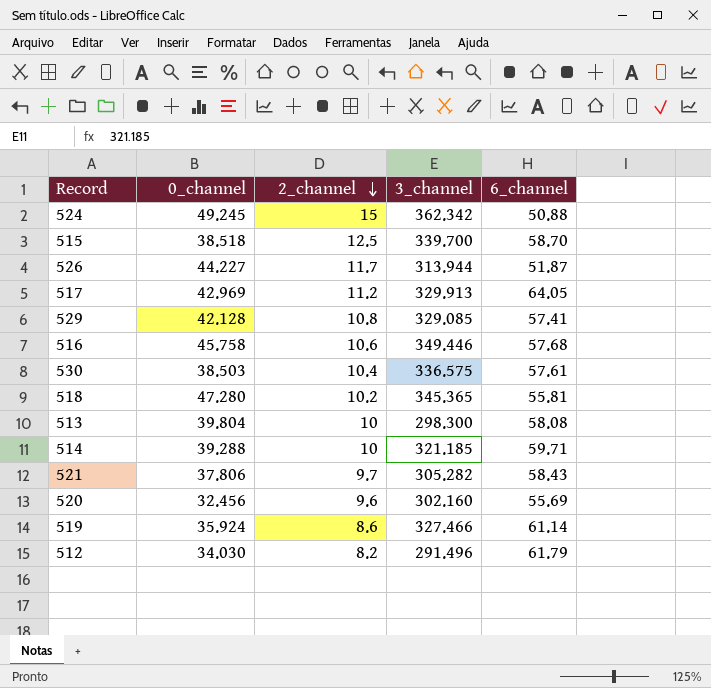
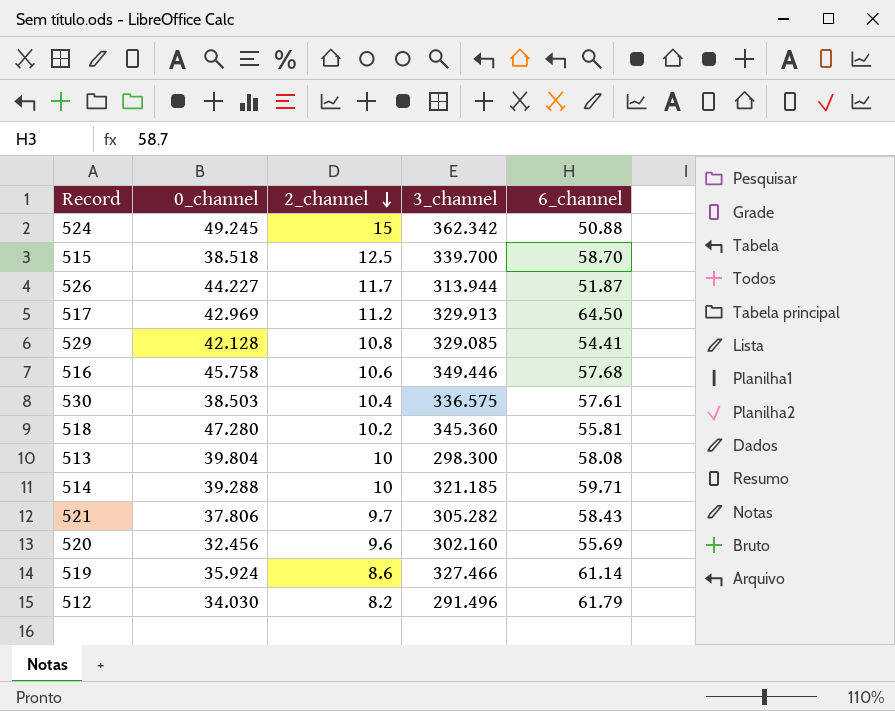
517 | 6_channel: 64.05 -> 64.50
529 | 6_channel: 57.41 -> 54.41
518 | 3_channel: 345.365 -> 345.360

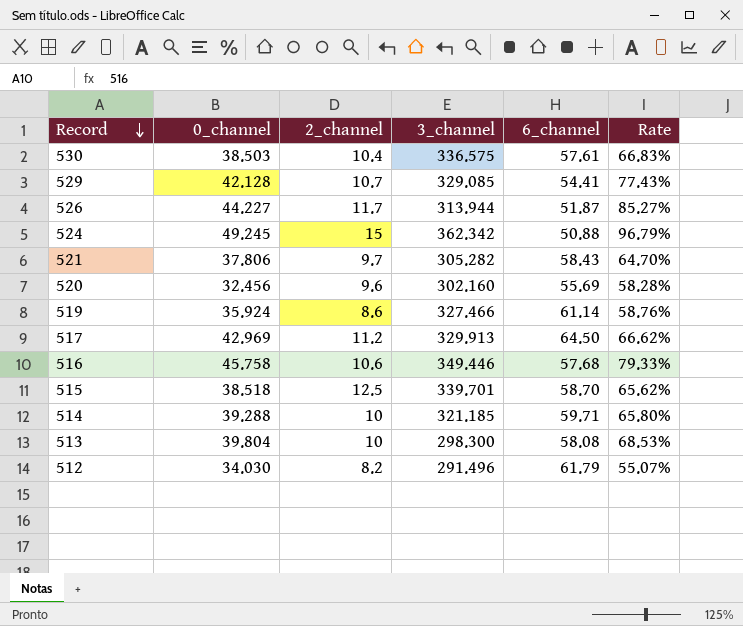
row order: 2_channel descending -> Record descending
column Rate | formula: none -> [0_channel] / [6_channel]
row 518: 47.280 | 10.2 | 345.360 | 55.81 -> none
529 | 2_channel: 10.8 -> 10.7
515 | 3_channel: 339.700 -> 339.701

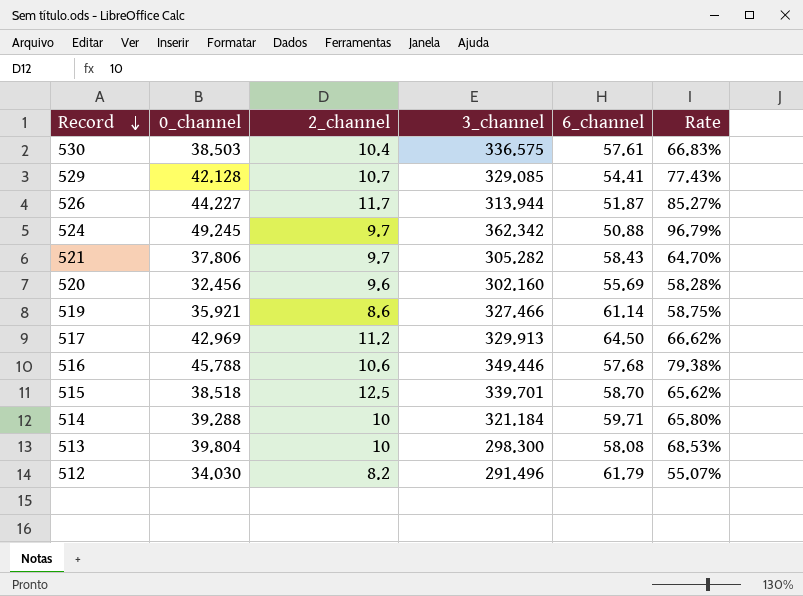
524 | 2_channel: 15 -> 9.7
519 | 0_channel: 35.924 -> 35.921
519 | Rate: 58.76% -> 58.75%
516 | 0_channel: 45.758 -> 45.788
516 | Rate: 79.33% -> 79.38%
514 | 3_channel: 321.185 -> 321.184

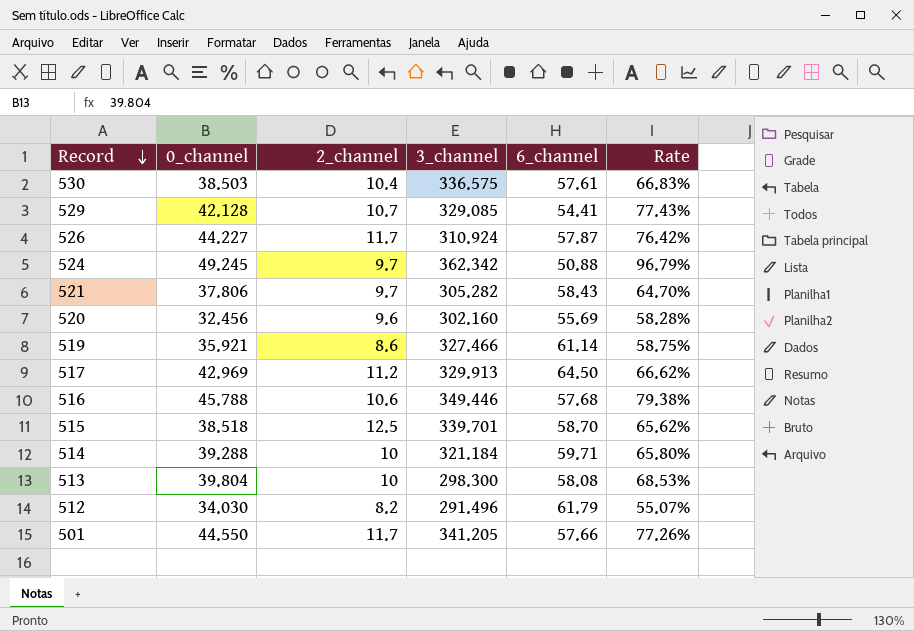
526 | 3_channel: 313.944 -> 310.924
526 | 6_channel: 51.87 -> 57.87
526 | Rate: 85.27% -> 76.42%
row 501: none -> 44.550 | 11.7 | 341.205 | 57.66 | 77.26%

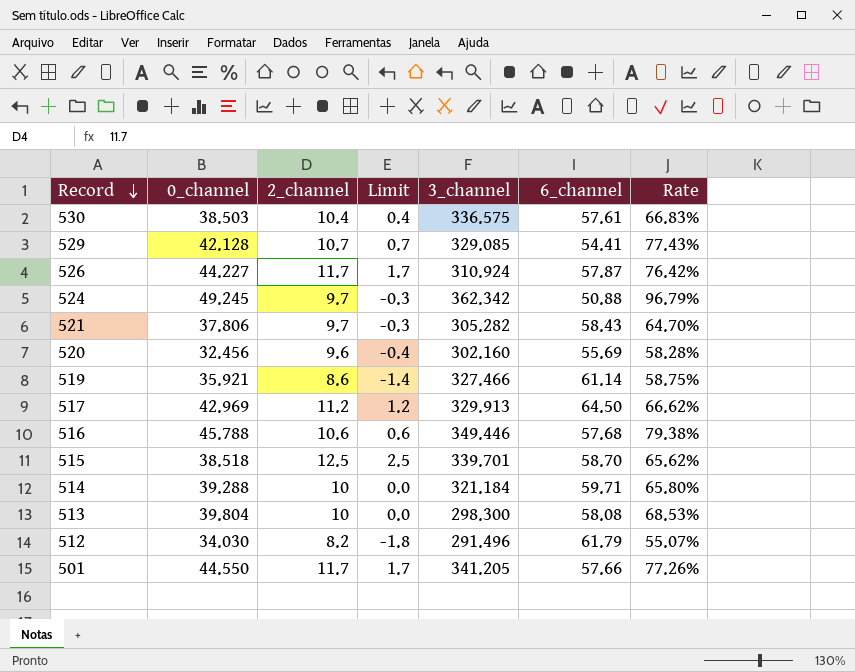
column Limit | formula: none -> [2_channel] - 10

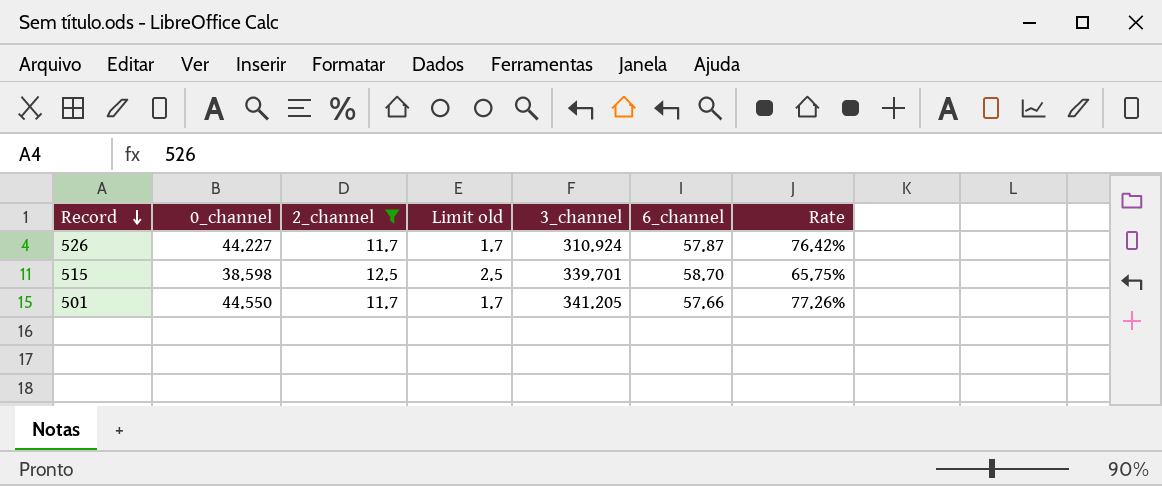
filter: none -> 2_channel >= 11.7
column name: Limit -> Limit old
515 | 0_channel: 38.518 -> 38.598
515 | Rate: 65.62% -> 65.75%

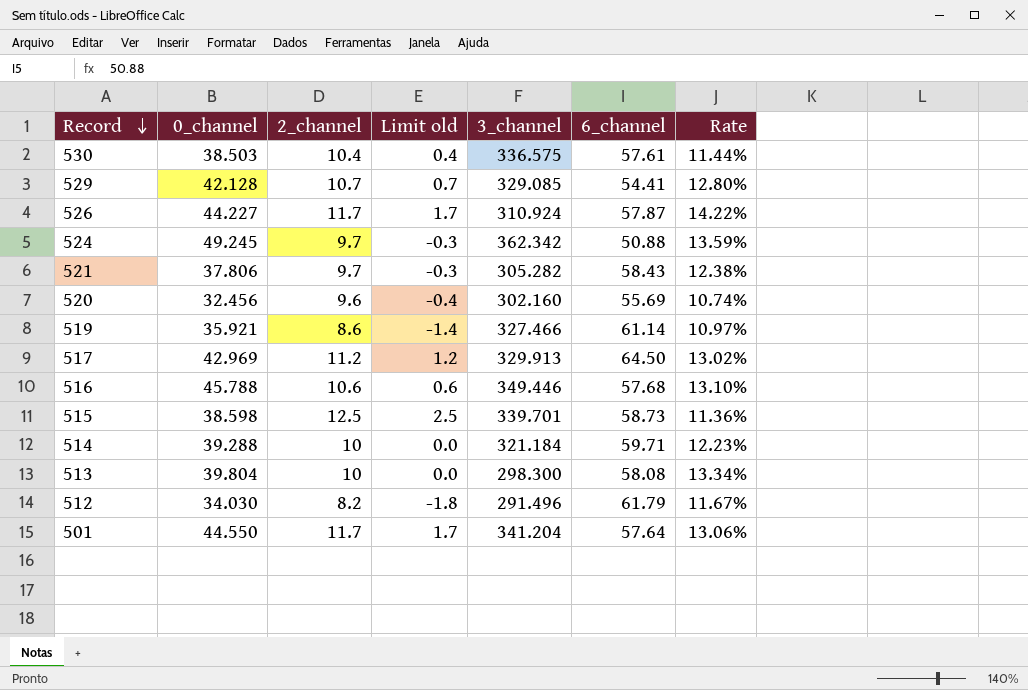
filter: 2_channel >= 11.7 -> none
column Rate | formula: [0_channel] / [6_channel] -> [0_channel] / [3_channel]
515 | 6_channel: 58.70 -> 58.73
501 | 3_channel: 341.205 -> 341.204
501 | 6_channel: 57.66 -> 57.64

